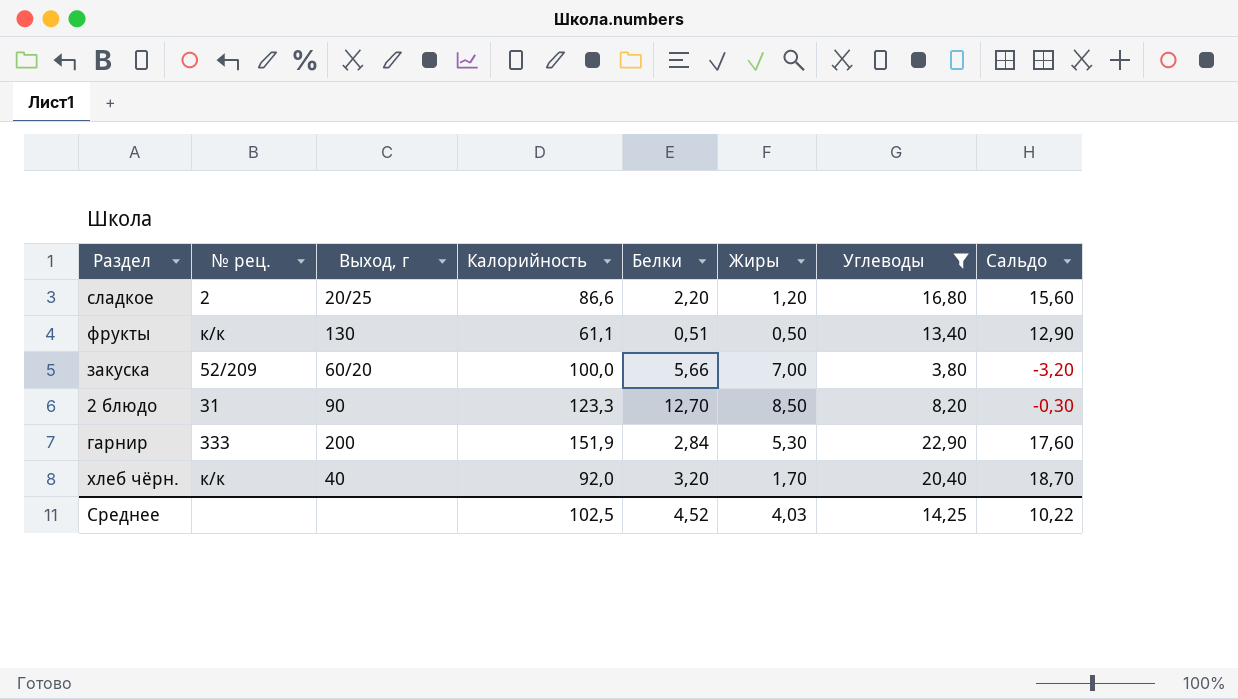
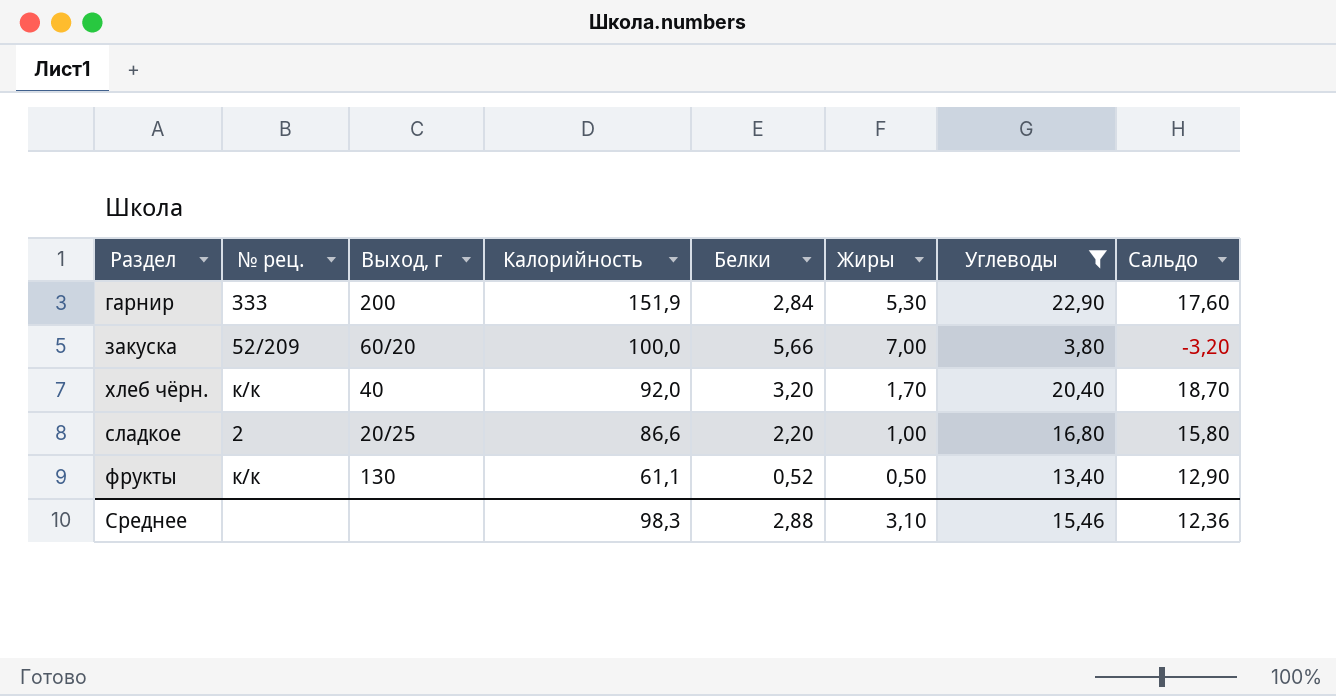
row order: none -> Калорийность descending
row 2 блюдо: 31 | 90 | 123,3 | 12,70 | 8,50 | 8,20 | -0,30 -> none
сладкое | Жиры: 1,20 -> 1,00
сладкое | Сальдо: 15,60 -> 15,80
фрукты | Белки: 0,51 -> 0,52
Среднее | Калорийность: 102,5 -> 98,3
Среднее | Белки: 4,52 -> 2,88
Среднее | Жиры: 4,03 -> 3,10
Среднее | Углеводы: 14,25 -> 15,46
Среднее | Сальдо: 10,22 -> 12,36

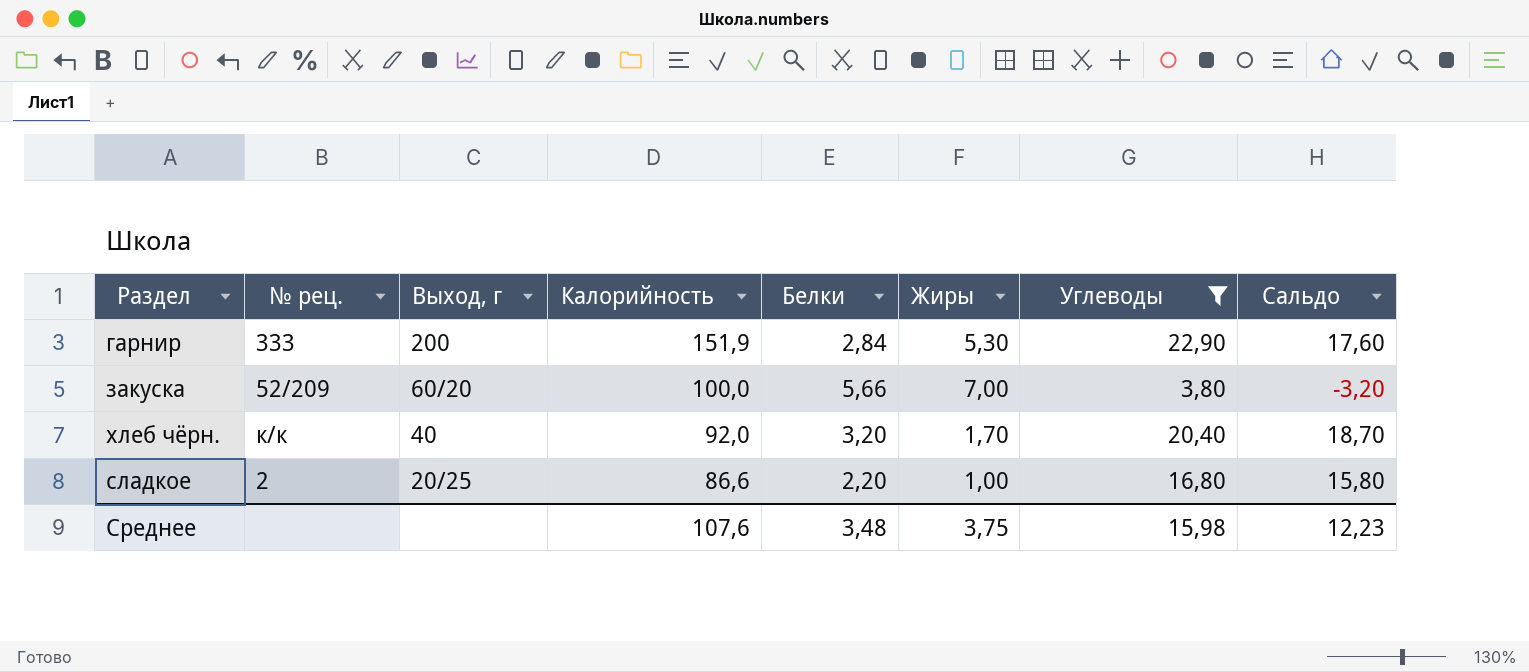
row фрукты: к/к | 130 | 61,1 | 0,52 | 0,50 | 13,40 | 12,90 -> none
Среднее | Калорийность: 98,3 -> 107,6
Среднее | Белки: 2,88 -> 3,48
Среднее | Жиры: 3,10 -> 3,75
Среднее | Углеводы: 15,46 -> 15,98
Среднее | Сальдо: 12,36 -> 12,23

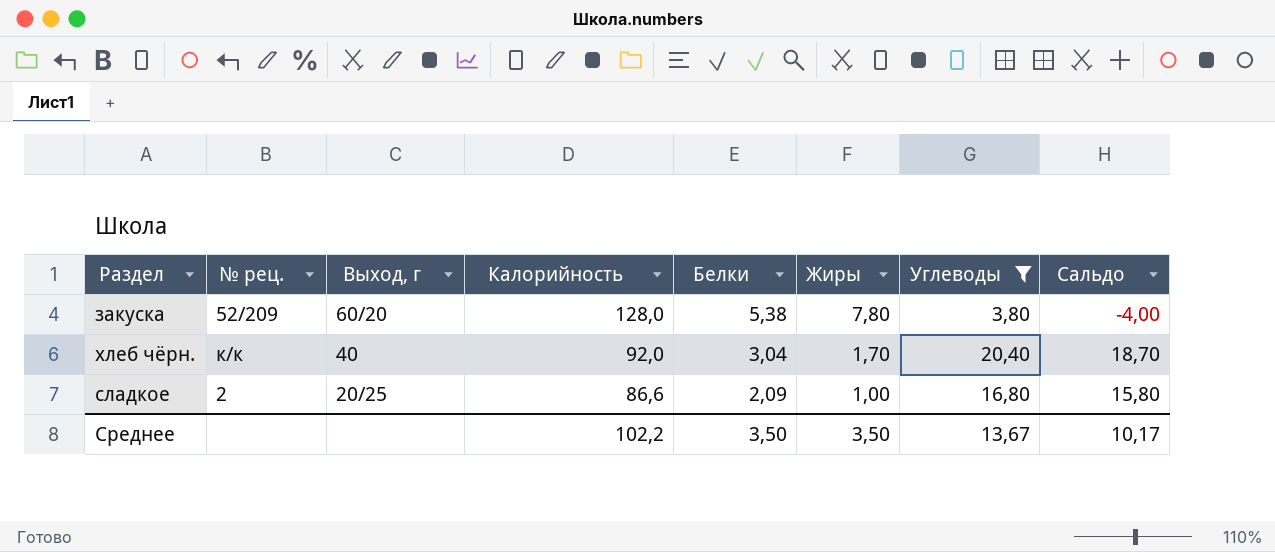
row гарнир: 333 | 200 | 151,9 | 2,84 | 5,30 | 22,90 | 17,60 -> none
закуска | Калорийность: 100,0 -> 128,0
закуска | Белки: 5,66 -> 5,38
закуска | Жиры: 7,00 -> 7,80
закуска | Сальдо: -3,20 -> -4,00
хлеб чёрн. | Белки: 3,20 -> 3,04
сладкое | Белки: 2,20 -> 2,09
Среднее | Калорийность: 107,6 -> 102,2
Среднее | Белки: 3,48 -> 3,50
Среднее | Жиры: 3,75 -> 3,50
Среднее | Углеводы: 15,98 -> 13,67
Среднее | Сальдо: 12,23 -> 10,17

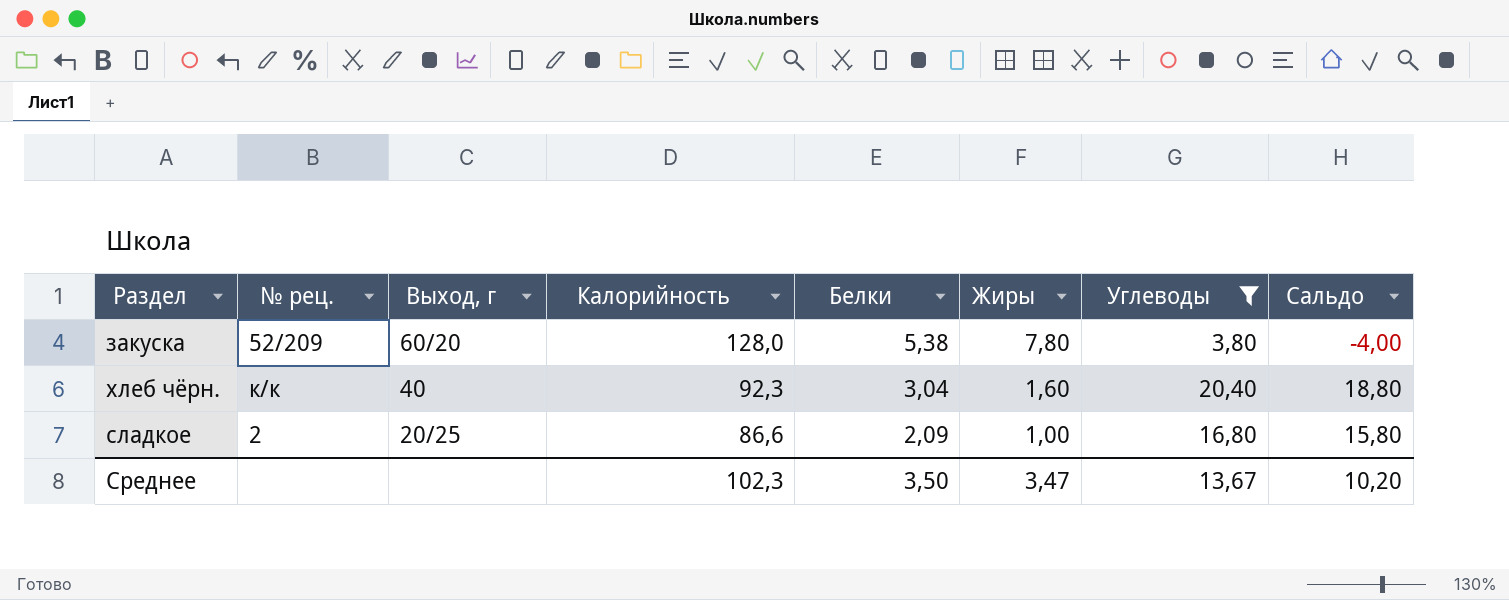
хлеб чёрн. | Калорийность: 92,0 -> 92,3
хлеб чёрн. | Жиры: 1,70 -> 1,60
хлеб чёрн. | Сальдо: 18,70 -> 18,80
Среднее | Калорийность: 102,2 -> 102,3
Среднее | Жиры: 3,50 -> 3,47
Среднее | Сальдо: 10,17 -> 10,20

